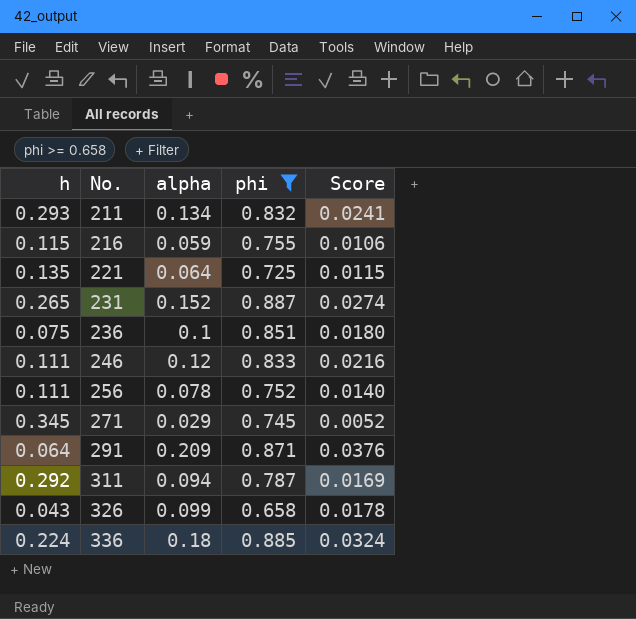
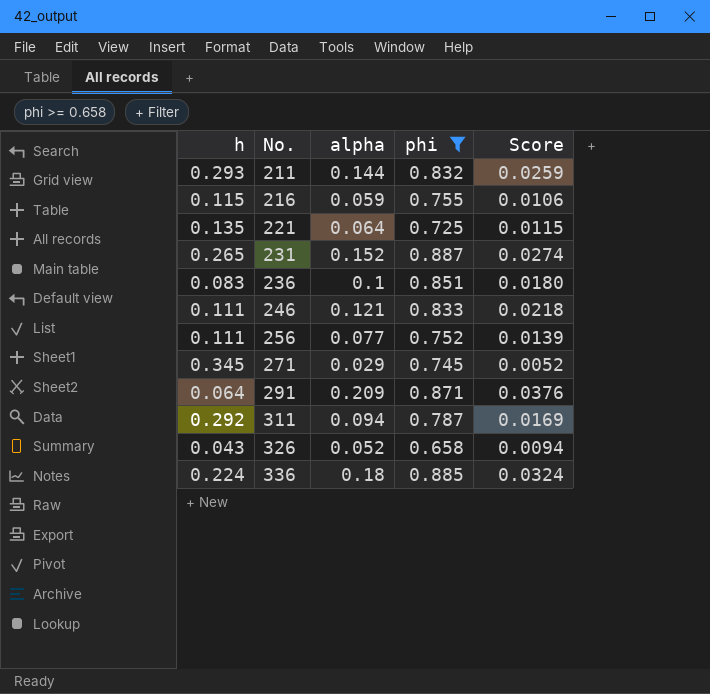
211 | alpha: 0.134 -> 0.144
211 | Score: 0.0241 -> 0.0259
236 | h: 0.075 -> 0.083
246 | alpha: 0.12 -> 0.121
246 | Score: 0.0216 -> 0.0218
256 | alpha: 0.078 -> 0.077
256 | Score: 0.0140 -> 0.0139
326 | alpha: 0.099 -> 0.052
326 | Score: 0.0178 -> 0.0094

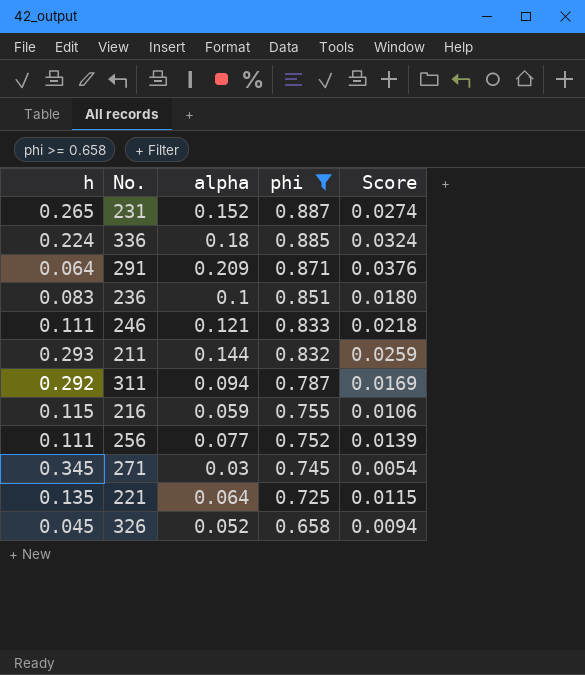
row order: No. ascending -> phi descending
271 | alpha: 0.029 -> 0.03
271 | Score: 0.0052 -> 0.0054
326 | h: 0.043 -> 0.045

